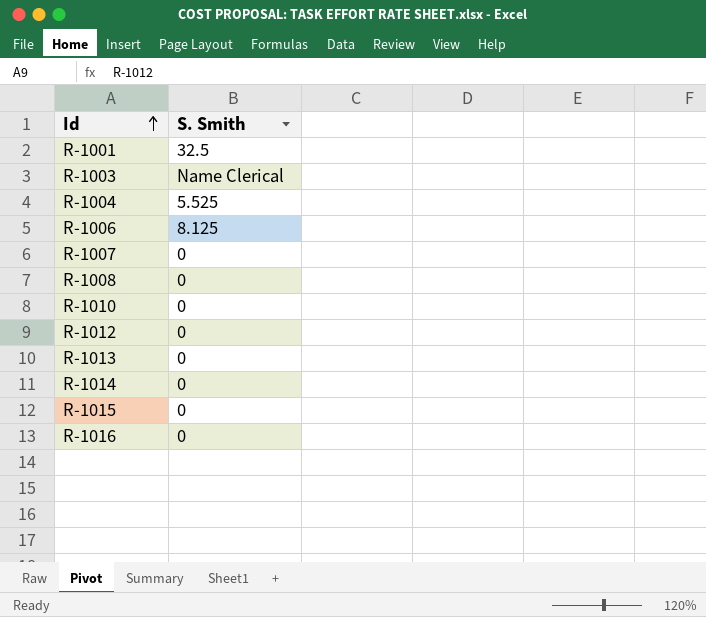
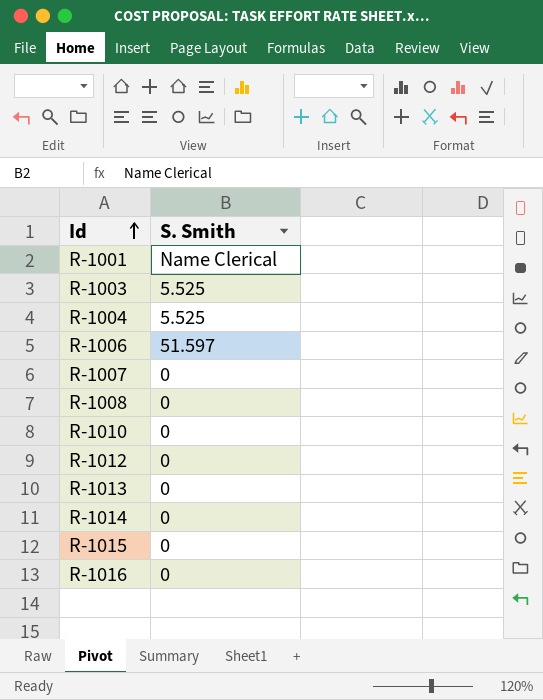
R-1001 | S. Smith: 32.5 -> Name Clerical
R-1003 | S. Smith: Name Clerical -> 5.525
R-1006 | S. Smith: 8.125 -> 51.597

